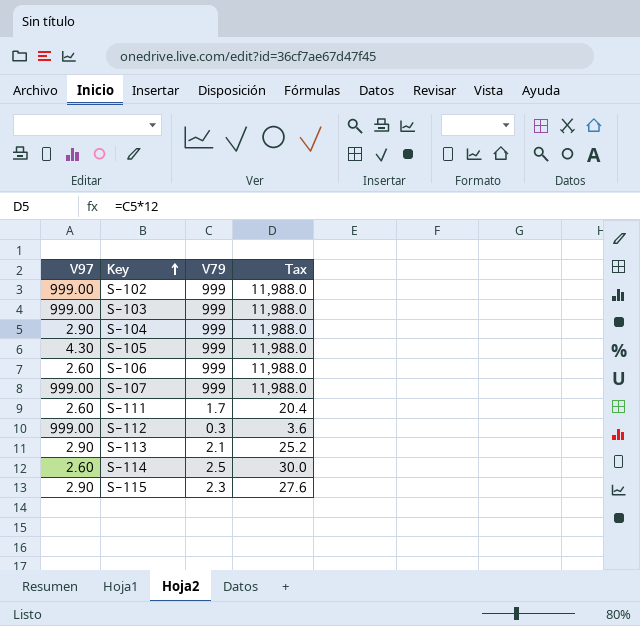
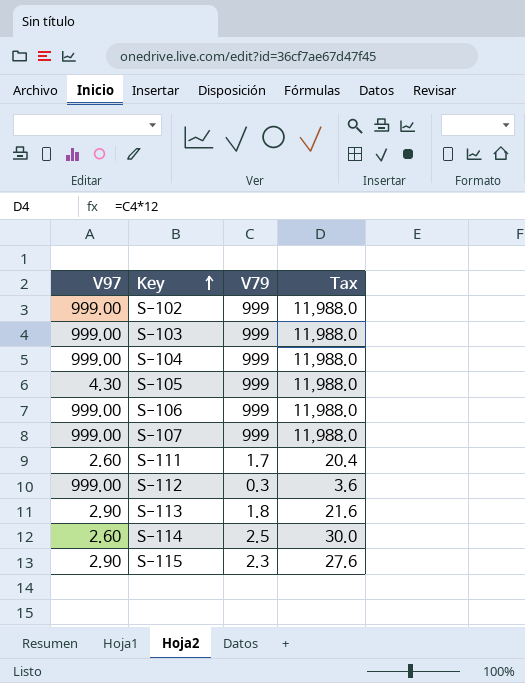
S-104 | V97: 2.90 -> 999.00
S-106 | V97: 2.60 -> 999.00
S-113 | V79: 2.1 -> 1.8
S-113 | Tax: 25.2 -> 21.6

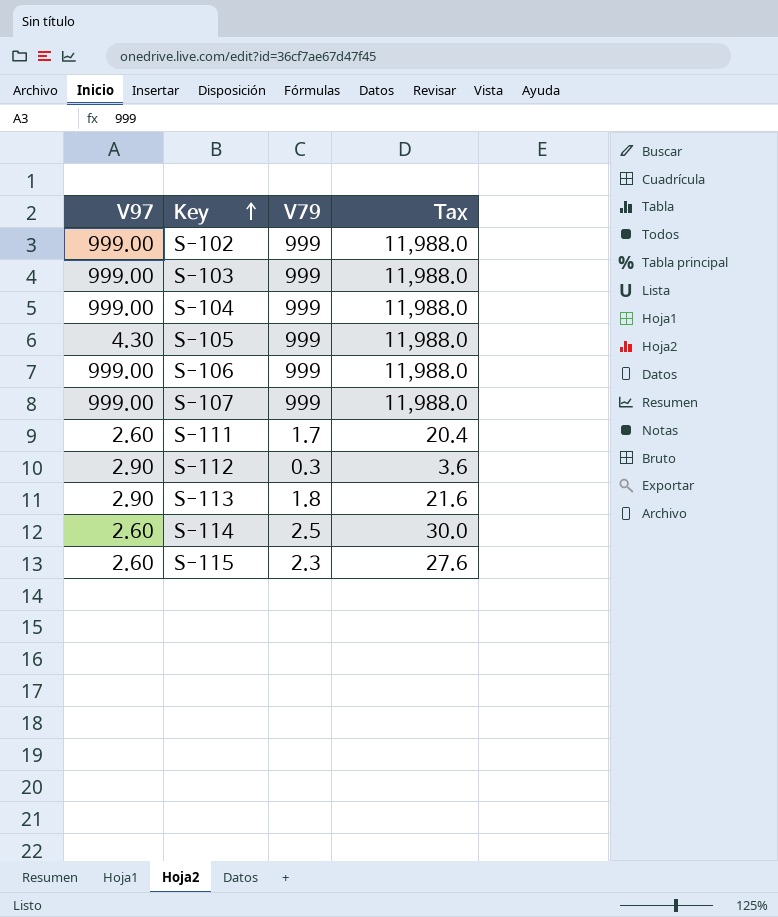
S-112 | V97: 999.00 -> 2.90
S-115 | V97: 2.90 -> 2.60

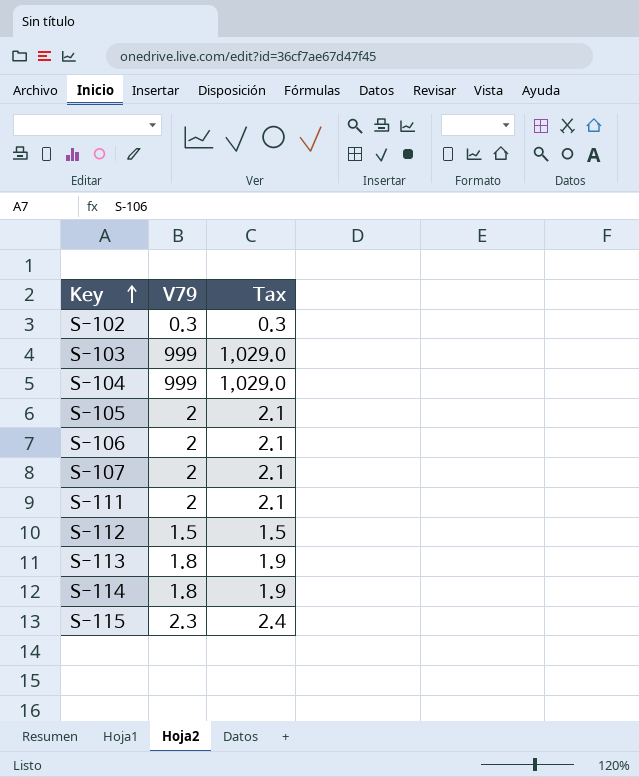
column V97 | position: 1 -> none
column Tax | formula: [V79] * 12 -> [V79] * 1.03
S-102 | V79: 999 -> 0.3
S-105 | V79: 999 -> 2
S-106 | V79: 999 -> 2
S-107 | V79: 999 -> 2
S-111 | V79: 1.7 -> 2
S-112 | V79: 0.3 -> 1.5
S-114 | V79: 2.5 -> 1.8

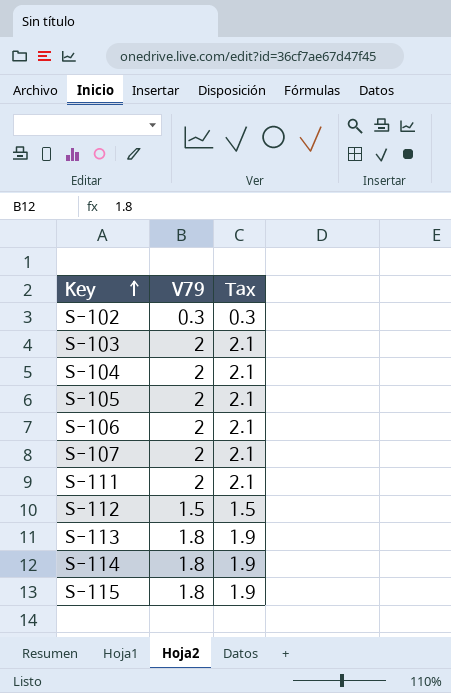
S-103 | V79: 999 -> 2
S-103 | Tax: 1,029.0 -> 2.1
S-104 | V79: 999 -> 2
S-104 | Tax: 1,029.0 -> 2.1
S-115 | V79: 2.3 -> 1.8
S-115 | Tax: 2.4 -> 1.9

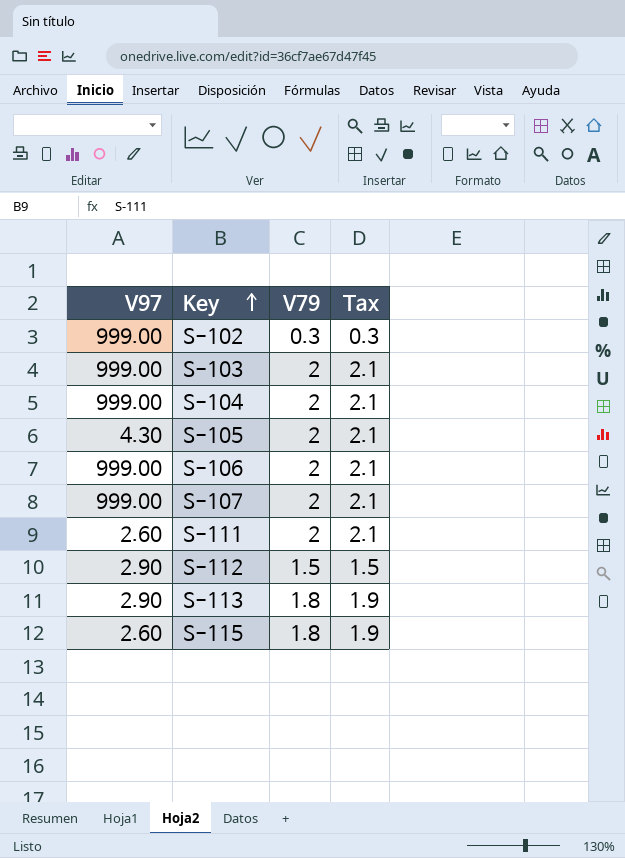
column V97 | position: none -> 1
row S-114: 1.8 | 1.9 -> none

